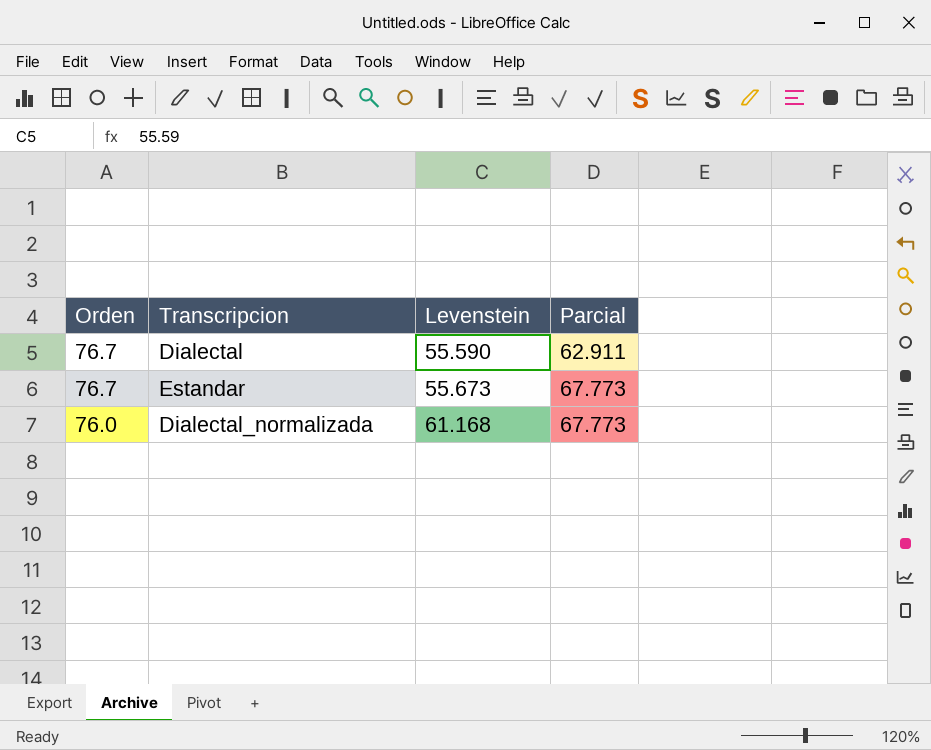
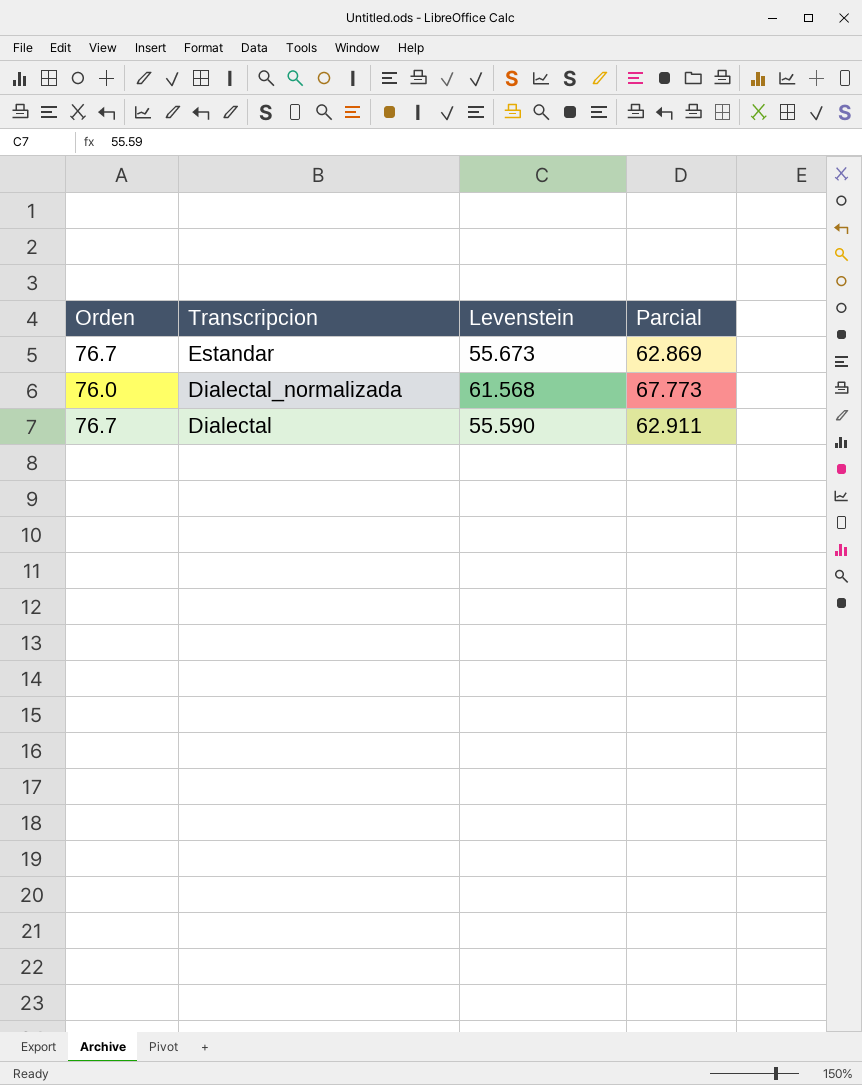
row order: Orden descending -> Transcripcion descending
Estandar | Parcial: 67.773 -> 62.869
Dialectal_normalizada | Levenstein: 61.168 -> 61.568

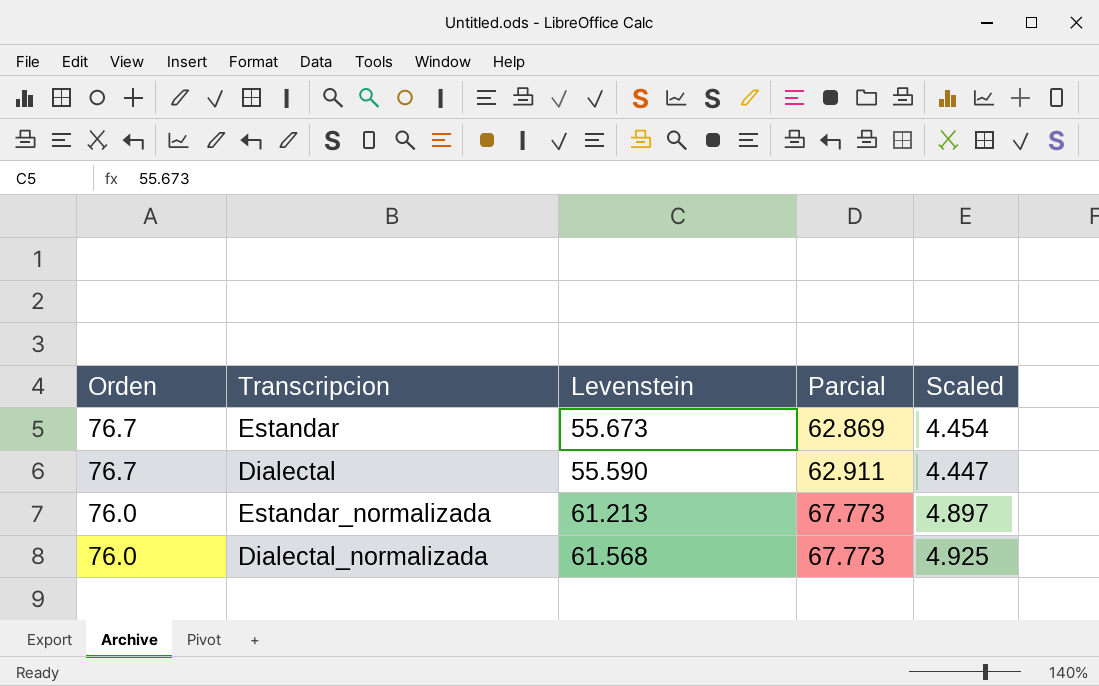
row order: Transcripcion descending -> Orden descending
column Scaled | formula: none -> [Levenstein] * 0.08
row Estandar_normalizada: none -> 76.0 | 61.213 | 67.773 | 4.897

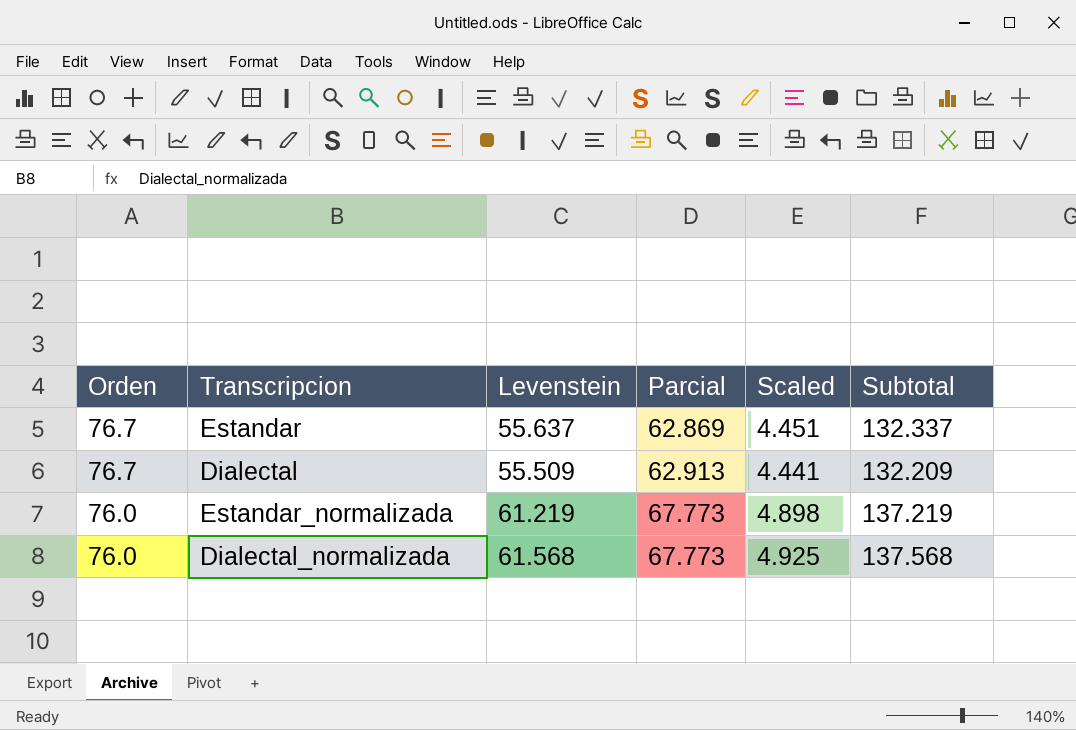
column Subtotal | formula: none -> [Orden] + [Levenstein]
Estandar | Levenstein: 55.673 -> 55.637
Estandar | Scaled: 4.454 -> 4.451
Dialectal | Levenstein: 55.590 -> 55.509
Dialectal | Parcial: 62.911 -> 62.913
Dialectal | Scaled: 4.447 -> 4.441
Estandar_normalizada | Levenstein: 61.213 -> 61.219
Estandar_normalizada | Scaled: 4.897 -> 4.898

